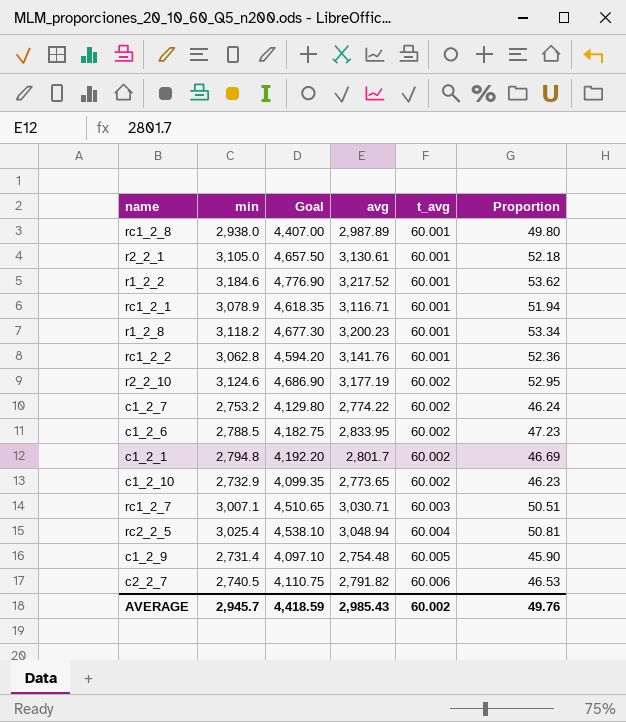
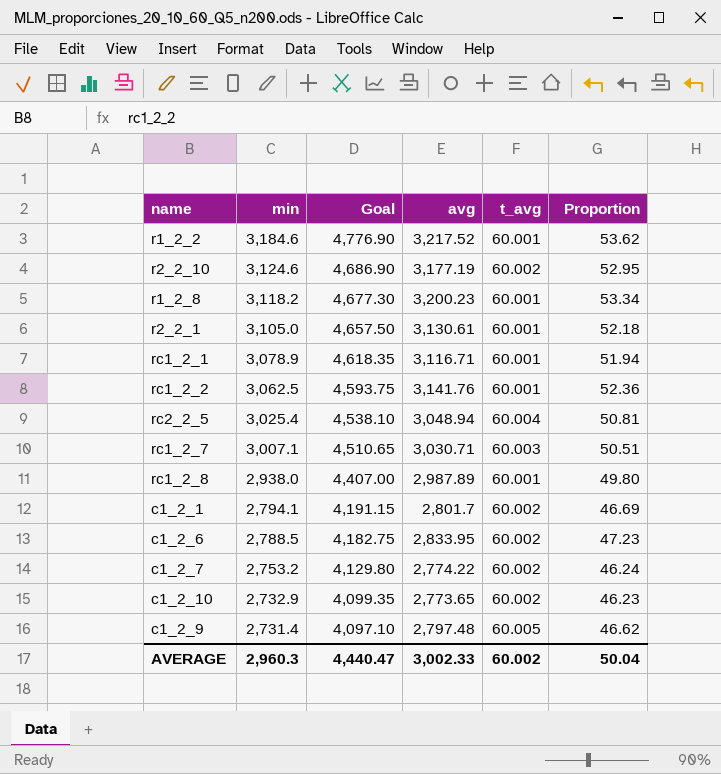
row order: t_avg ascending -> min descending
row c2_2_7: 2,740.5 | 4,110.75 | 2,791.82 | 60.006 | 46.53 -> none
rc1_2_2 | min: 3,062.8 -> 3,062.5
rc1_2_2 | Goal: 4,594.20 -> 4,593.75
c1_2_1 | min: 2,794.8 -> 2,794.1
c1_2_1 | Goal: 4,192.20 -> 4,191.15
c1_2_9 | avg: 2,754.48 -> 2,797.48
c1_2_9 | Proportion: 45.90 -> 46.62
AVERAGE | min: 2,945.7 -> 2,960.3
AVERAGE | Goal: 4,418.59 -> 4,440.47
AVERAGE | avg: 2,985.43 -> 3,002.33
AVERAGE | Proportion: 49.76 -> 50.04

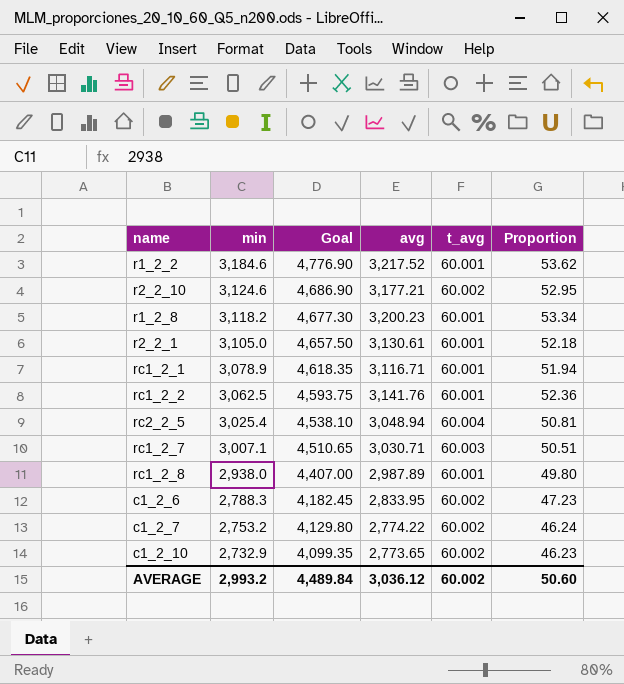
row c1_2_1: 2,794.1 | 4,191.15 | 2,801.7 | 60.002 | 46.69 -> none
row c1_2_9: 2,731.4 | 4,097.10 | 2,797.48 | 60.005 | 46.62 -> none
r2_2_10 | avg: 3,177.19 -> 3,177.21
c1_2_6 | min: 2,788.5 -> 2,788.3
c1_2_6 | Goal: 4,182.75 -> 4,182.45
AVERAGE | min: 2,960.3 -> 2,993.2
AVERAGE | Goal: 4,440.47 -> 4,489.84
AVERAGE | avg: 3,002.33 -> 3,036.12
AVERAGE | Proportion: 50.04 -> 50.60

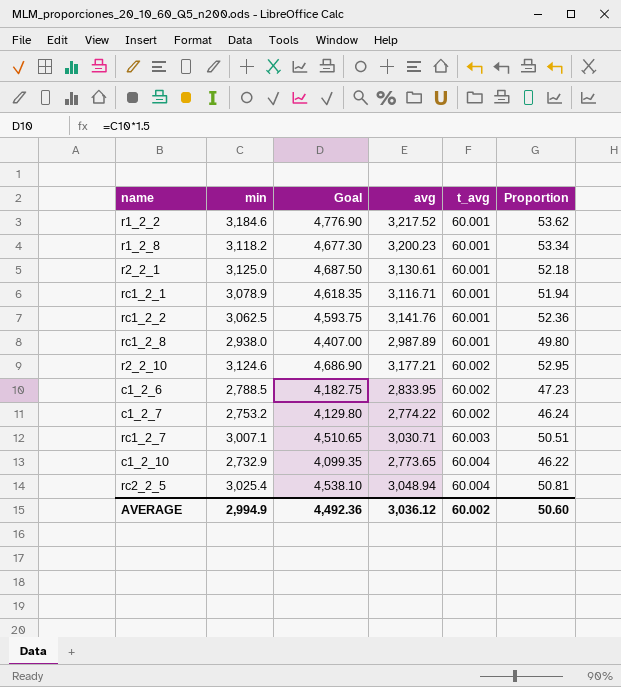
row order: min descending -> t_avg ascending
r2_2_1 | min: 3,105.0 -> 3,125.0
r2_2_1 | Goal: 4,657.50 -> 4,687.50
c1_2_6 | min: 2,788.3 -> 2,788.5
c1_2_6 | Goal: 4,182.45 -> 4,182.75
c1_2_10 | t_avg: 60.002 -> 60.004
c1_2_10 | Proportion: 46.23 -> 46.22
AVERAGE | min: 2,993.2 -> 2,994.9
AVERAGE | Goal: 4,489.84 -> 4,492.36

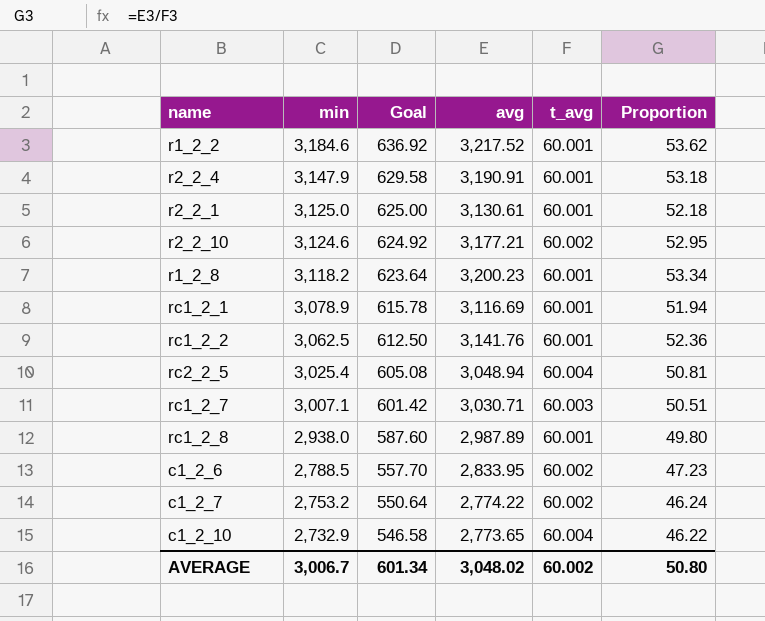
row order: t_avg ascending -> min descending
column Goal | formula: [min] * 1.5 -> [min] * 0.2
row r2_2_4: none -> 3,147.9 | 629.58 | 3,190.91 | 60.001 | 53.18
rc1_2_1 | avg: 3,116.71 -> 3,116.69
AVERAGE | min: 2,994.9 -> 3,006.7
AVERAGE | Goal: 4,492.36 -> 601.34
AVERAGE | avg: 3,036.12 -> 3,048.02
AVERAGE | Proportion: 50.60 -> 50.80

